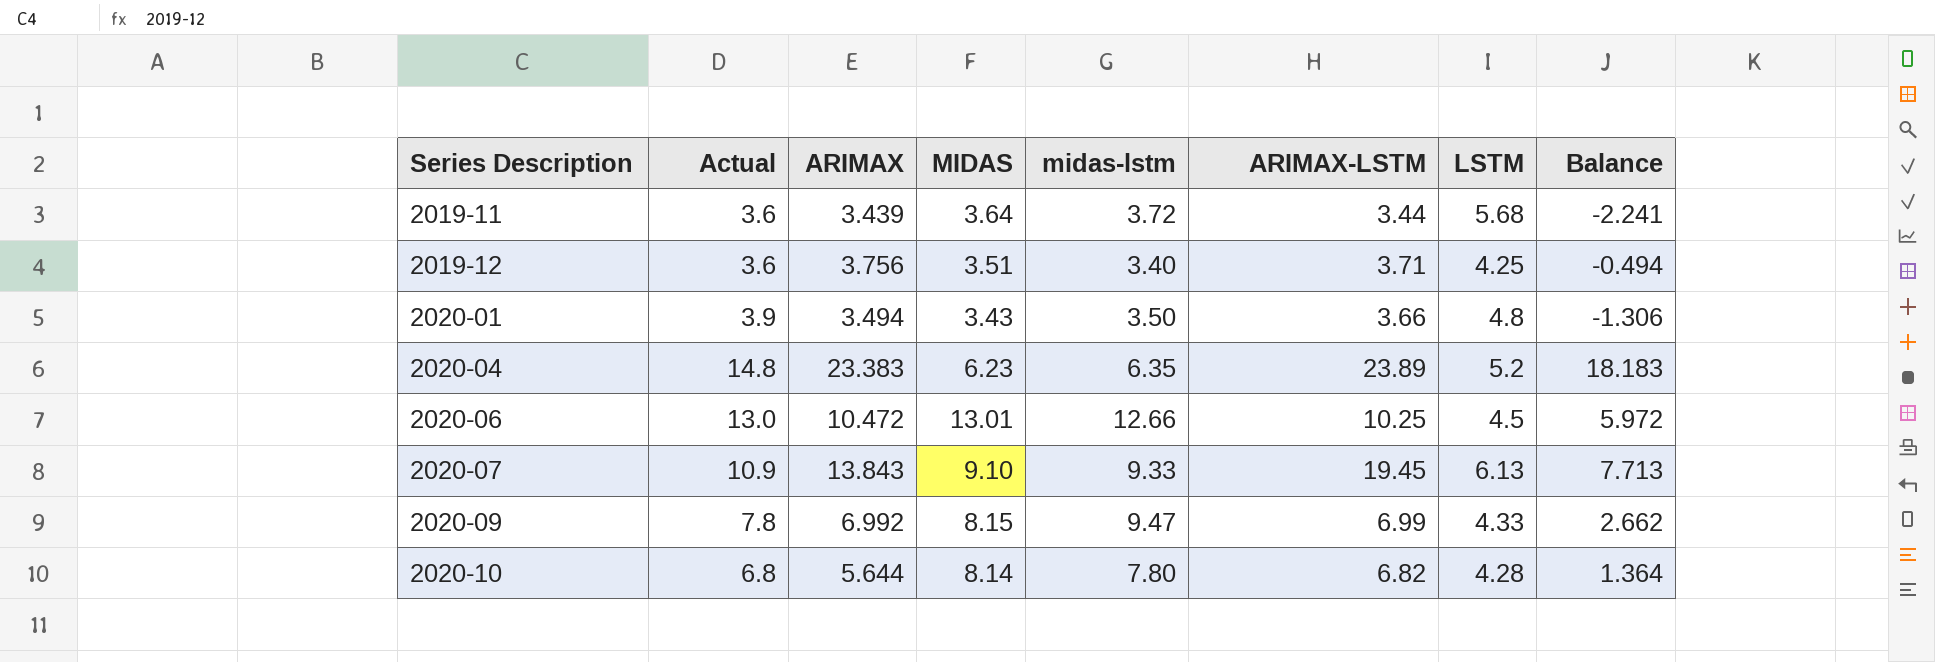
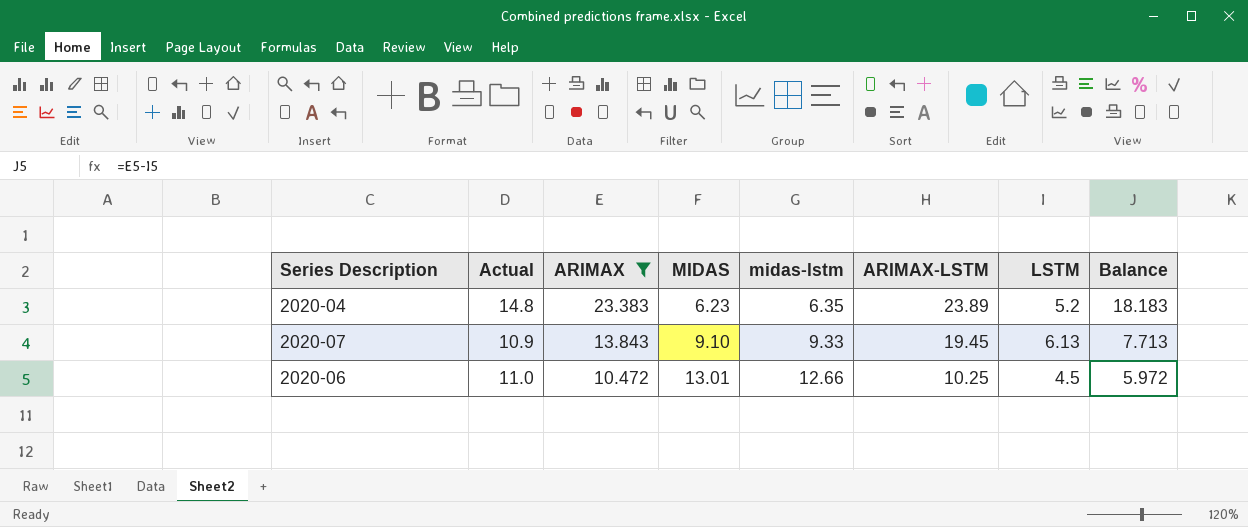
filter: none -> ARIMAX >= 10.472
row order: Series Description ascending -> ARIMAX descending
2020-06 | Actual: 13.0 -> 11.0

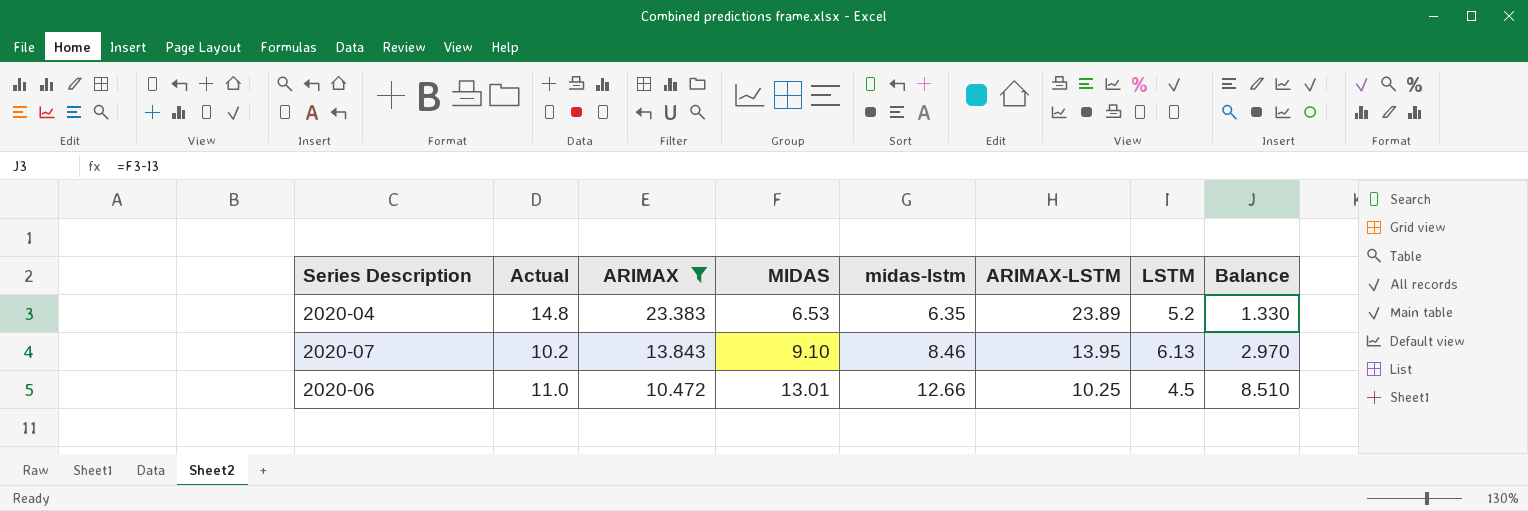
column Balance | formula: [ARIMAX] - [LSTM] -> [MIDAS] - [LSTM]
2020-04 | MIDAS: 6.23 -> 6.53
2020-07 | Actual: 10.9 -> 10.2
2020-07 | midas-lstm: 9.33 -> 8.46
2020-07 | ARIMAX-LSTM: 19.45 -> 13.95

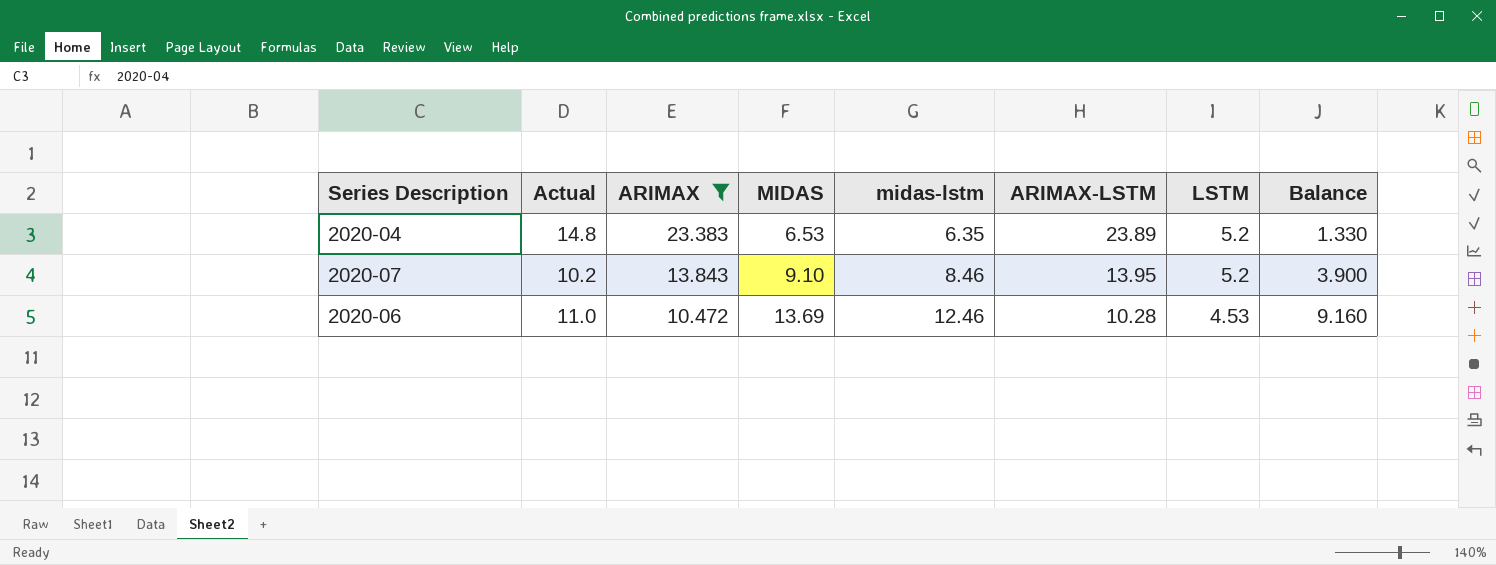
2020-07 | LSTM: 6.13 -> 5.2
2020-07 | Balance: 2.970 -> 3.900
2020-06 | MIDAS: 13.01 -> 13.69
2020-06 | midas-lstm: 12.66 -> 12.46
2020-06 | ARIMAX-LSTM: 10.25 -> 10.28
2020-06 | LSTM: 4.5 -> 4.53
2020-06 | Balance: 8.510 -> 9.160

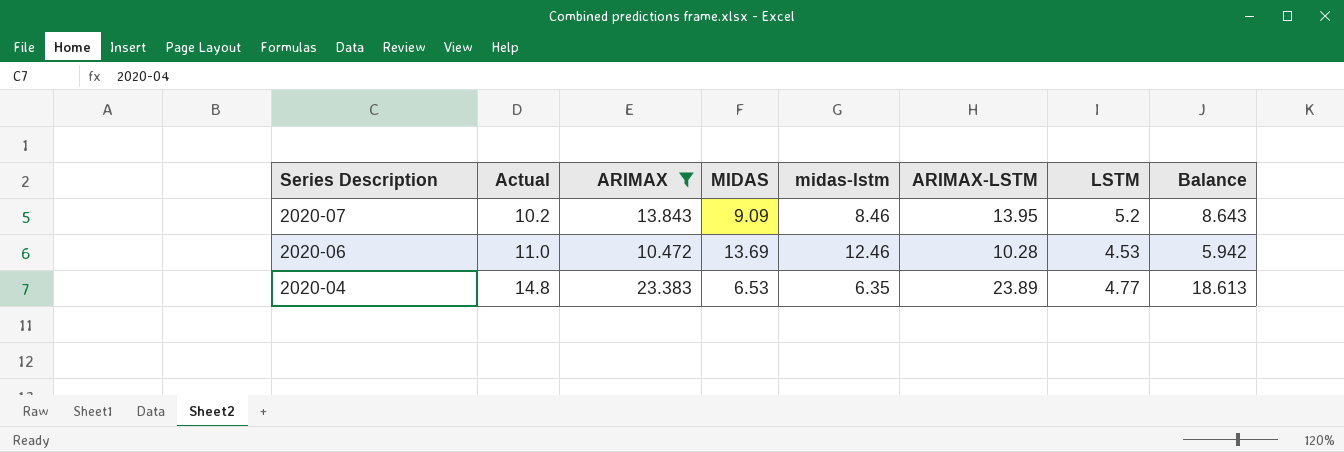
row order: ARIMAX descending -> Series Description descending
column Balance | formula: [MIDAS] - [LSTM] -> [ARIMAX] - [LSTM]
2020-07 | MIDAS: 9.10 -> 9.09
2020-04 | LSTM: 5.2 -> 4.77

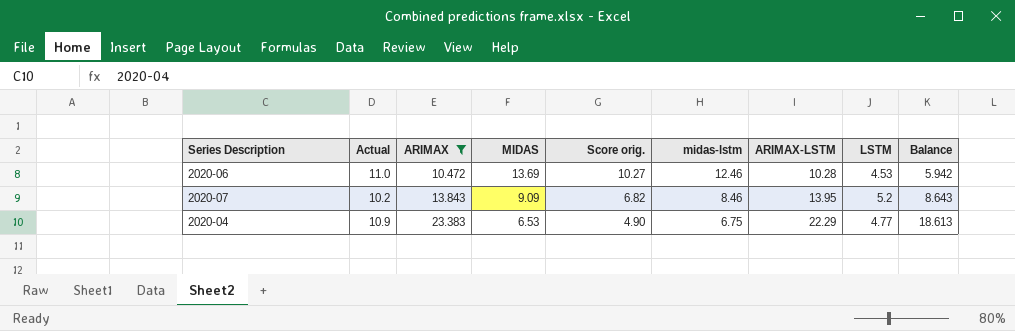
row order: Series Description descending -> ARIMAX ascending
column Score orig. | formula: none -> [MIDAS] * 0.75
2020-04 | Actual: 14.8 -> 10.9
2020-04 | midas-lstm: 6.35 -> 6.75
2020-04 | ARIMAX-LSTM: 23.89 -> 22.29

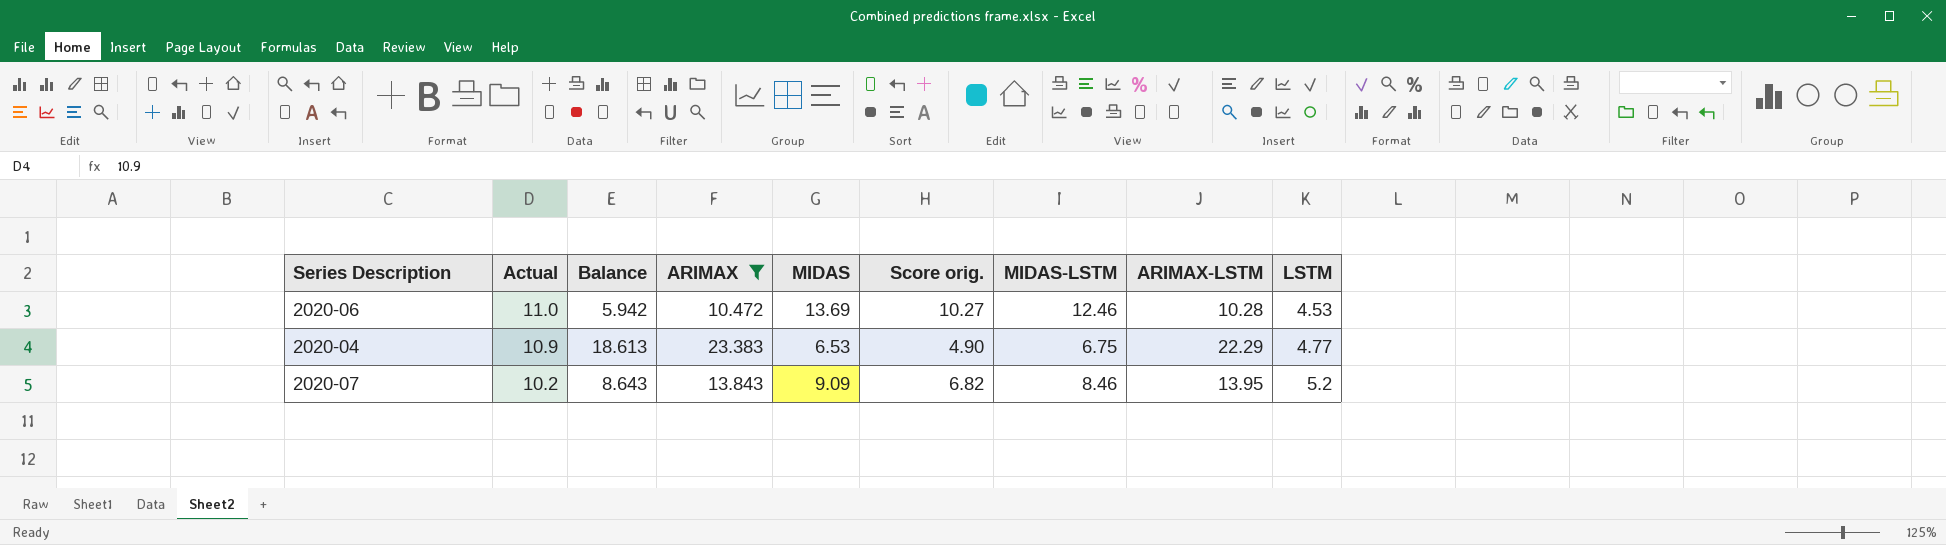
row order: ARIMAX ascending -> Actual descending
column Balance | position: 9 -> 3
column name: midas-lstm -> MIDAS-LSTM

